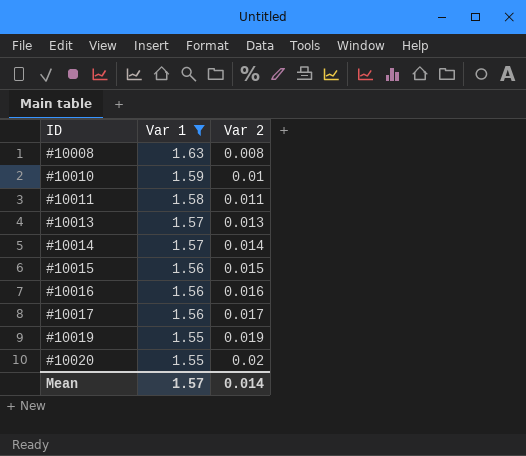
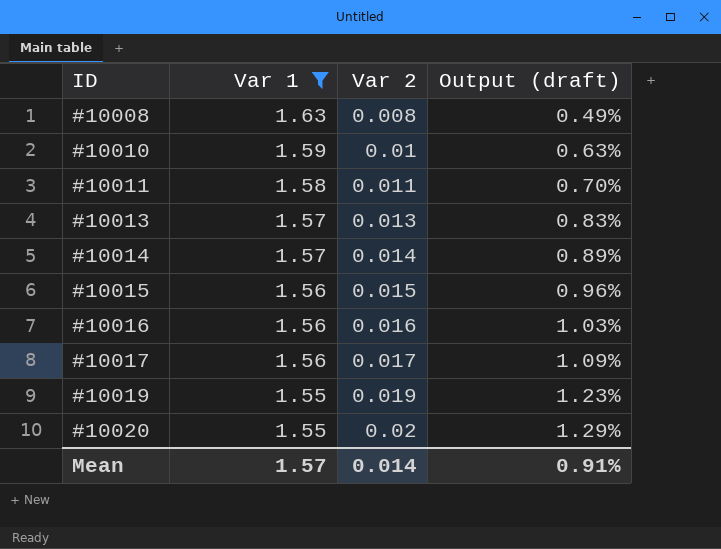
column Output (draft) | formula: none -> [Var 2] / [Var 1]

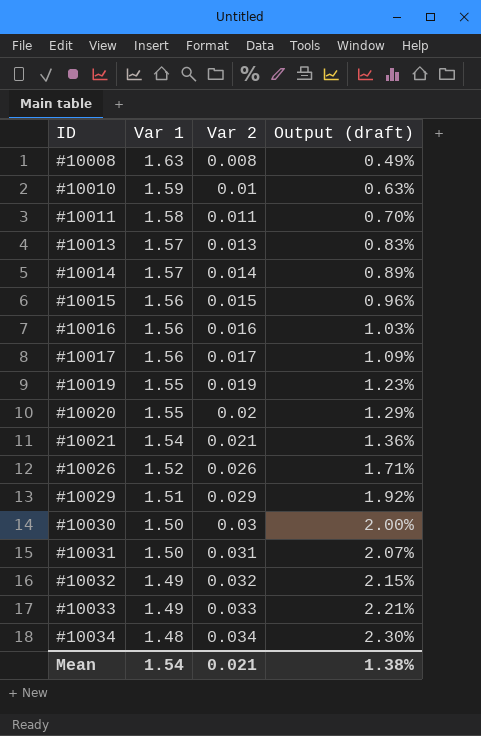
filter: Var 1 >= 1.55 -> none
Mean | Var 1: 1.57 -> 1.54
Mean | Var 2: 0.014 -> 0.021
Mean | Output (draft): 0.91% -> 1.38%

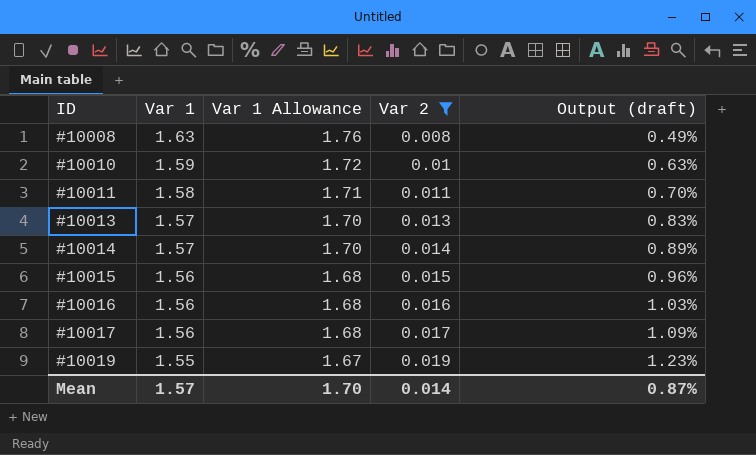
filter: none -> Var 2 <= 0.019
column Var 1 Allowance | formula: none -> [Var 1] * 1.08
Mean | Var 1: 1.54 -> 1.57
Mean | Var 2: 0.021 -> 0.014
Mean | Output (draft): 1.38% -> 0.87%

